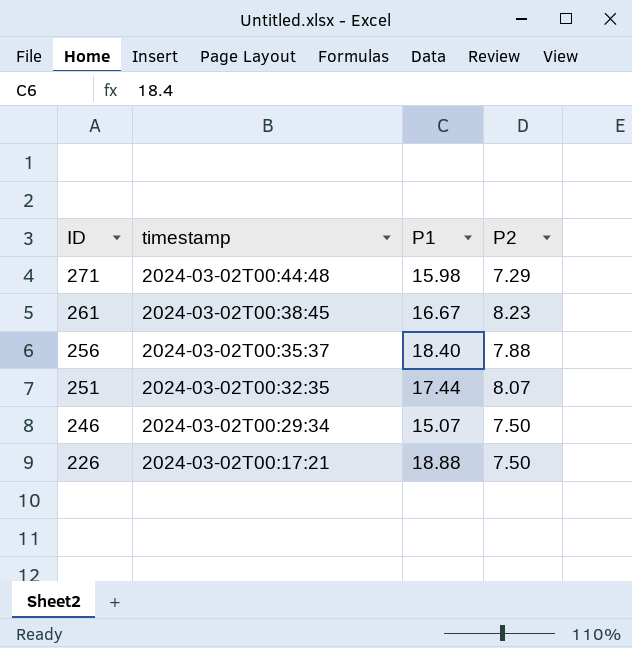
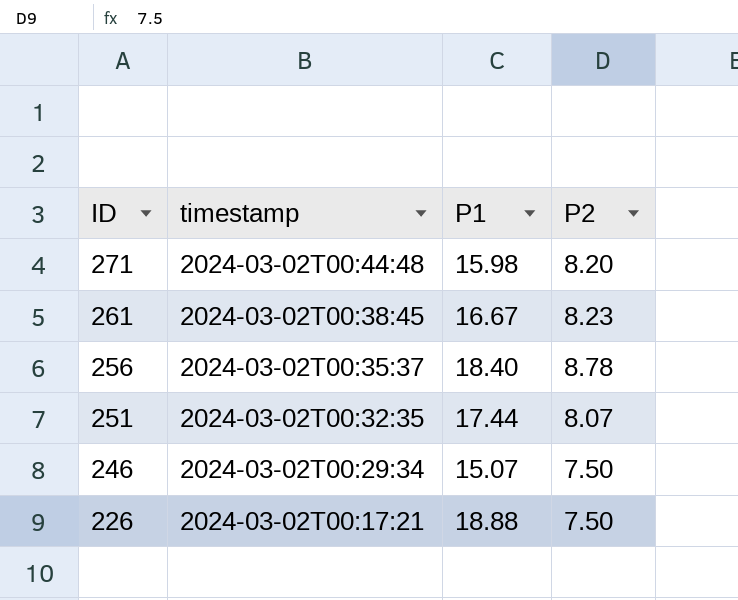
271 | P2: 7.29 -> 8.20
256 | P2: 7.88 -> 8.78

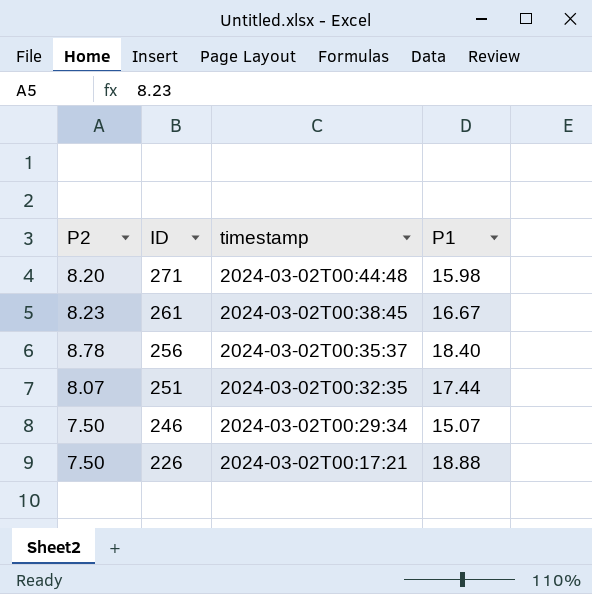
column P2 | position: 4 -> 1

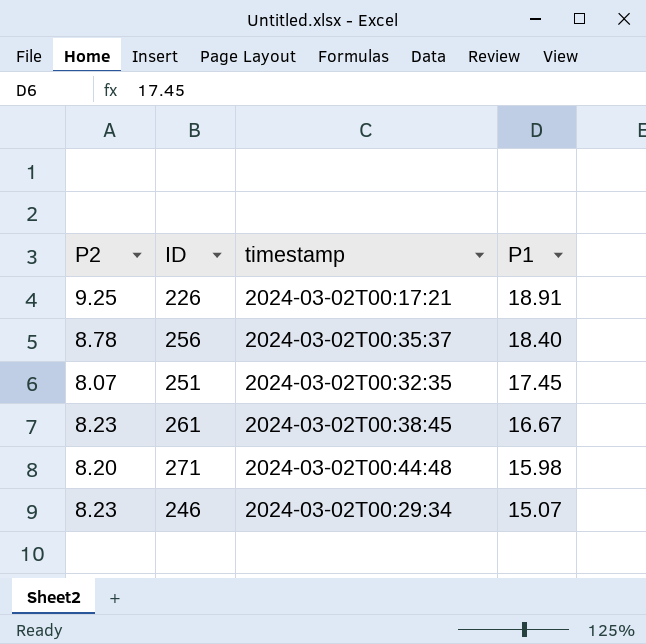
row order: ID descending -> P1 descending
226 | P2: 7.50 -> 9.25
226 | P1: 18.88 -> 18.91
251 | P1: 17.44 -> 17.45
246 | P2: 7.50 -> 8.23

